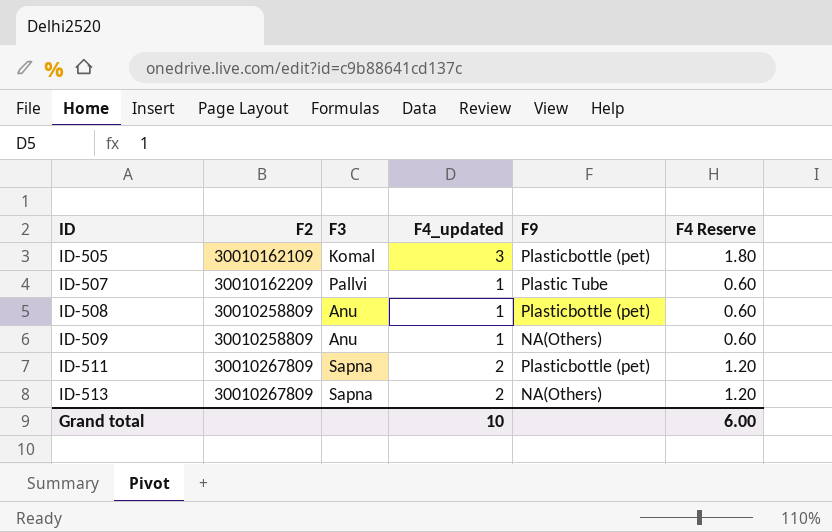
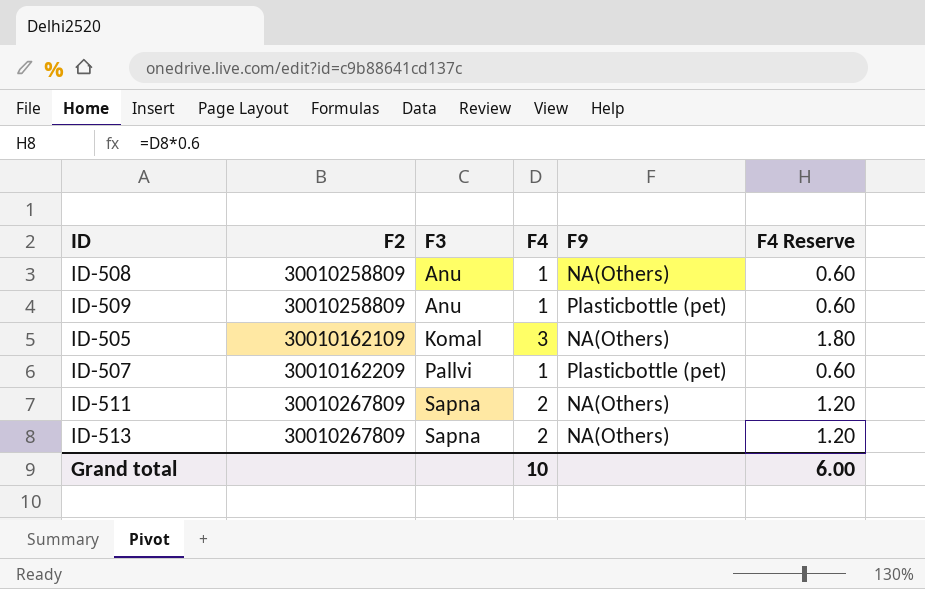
row order: ID ascending -> F3 ascending
column name: F4_updated -> F4
ID-508 | F9: Plasticbottle (pet) -> NA(Others)
ID-509 | F9: NA(Others) -> Plasticbottle (pet)
ID-505 | F9: Plasticbottle (pet) -> NA(Others)
ID-507 | F9: Plastic Tube -> Plasticbottle (pet)
ID-511 | F9: Plasticbottle (pet) -> NA(Others)

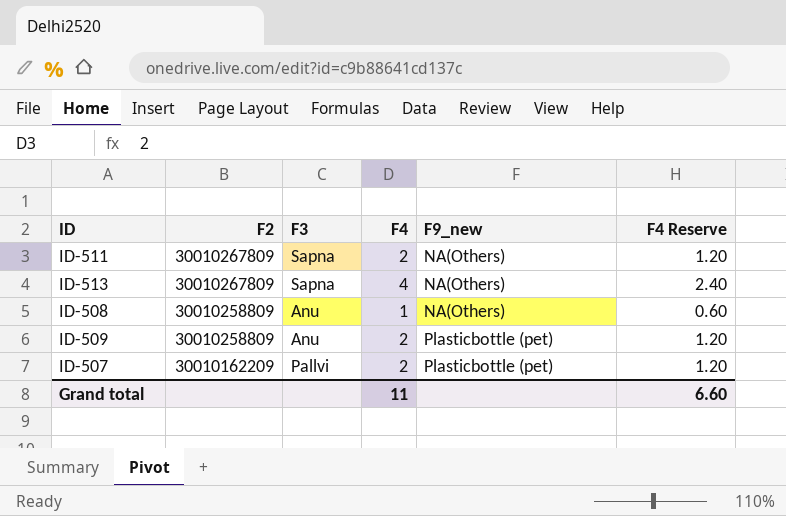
row order: F3 ascending -> F2 descending
column name: F9 -> F9_new
row ID-505: 30010162109 | Komal | 3 | NA(Others) | 1.80 -> none
ID-513 | F4: 2 -> 4
ID-513 | F4 Reserve: 1.20 -> 2.40
ID-509 | F4: 1 -> 2
ID-509 | F4 Reserve: 0.60 -> 1.20
ID-507 | F4: 1 -> 2
ID-507 | F4 Reserve: 0.60 -> 1.20
Grand total | F4: 10 -> 11
Grand total | F4 Reserve: 6.00 -> 6.60

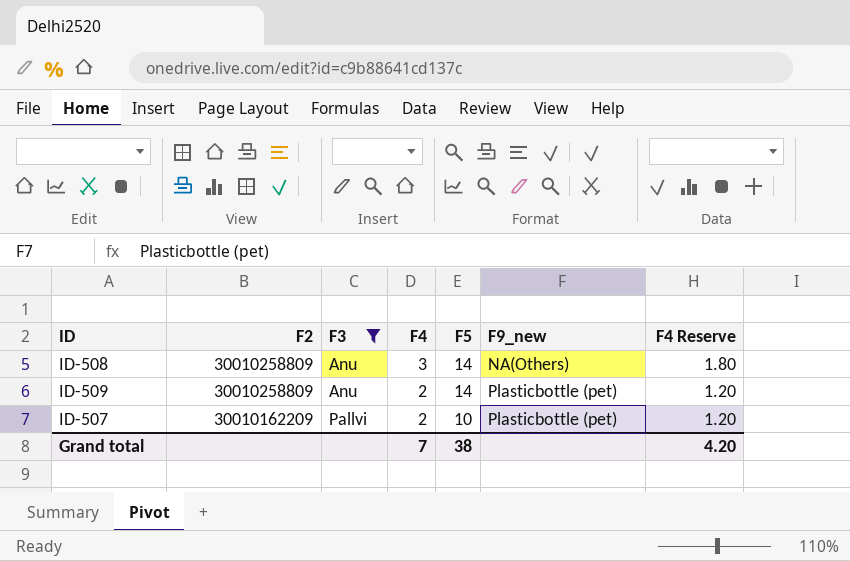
filter: none -> F3 != Sapna
column F5 | position: none -> 5
ID-508 | F4: 1 -> 3
ID-508 | F4 Reserve: 0.60 -> 1.80
Grand total | F4: 11 -> 7
Grand total | F4 Reserve: 6.60 -> 4.20

